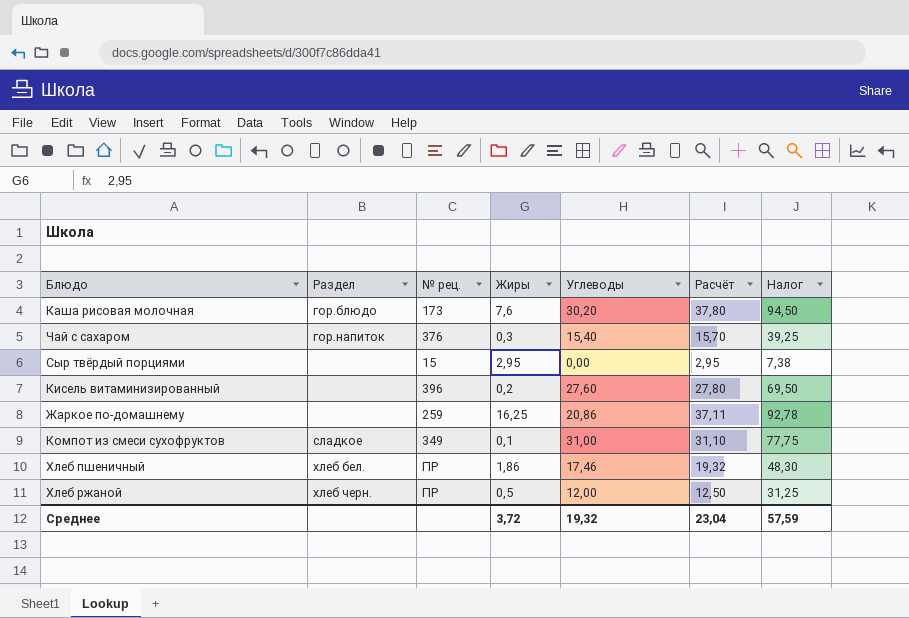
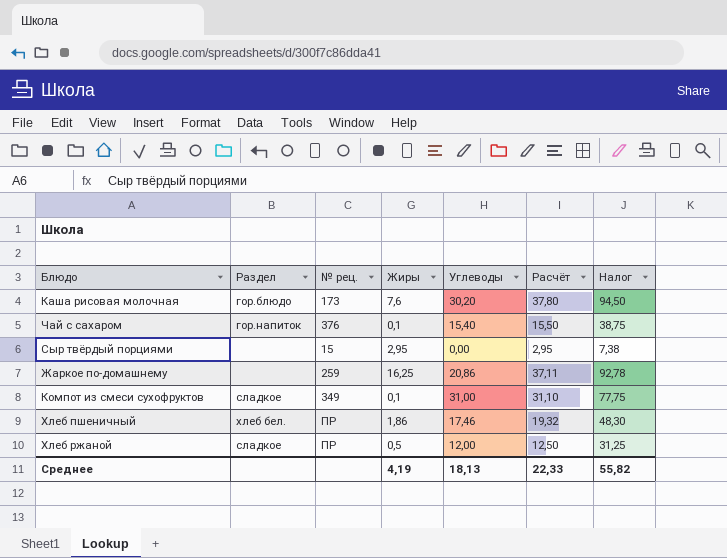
row Кисель витаминизированный: none | 396 | 0,2 | 27,60 | 27,80 | 69,50 -> none
Чай с сахаром | Жиры: 0,3 -> 0,1
Чай с сахаром | Расчёт: 15,70 -> 15,50
Чай с сахаром | Налог: 39,25 -> 38,75
Хлеб ржаной | Раздел: хлеб черн. -> сладкое
Среднее | Жиры: 3,72 -> 4,19
Среднее | Углеводы: 19,32 -> 18,13
Среднее | Расчёт: 23,04 -> 22,33
Среднее | Налог: 57,59 -> 55,82

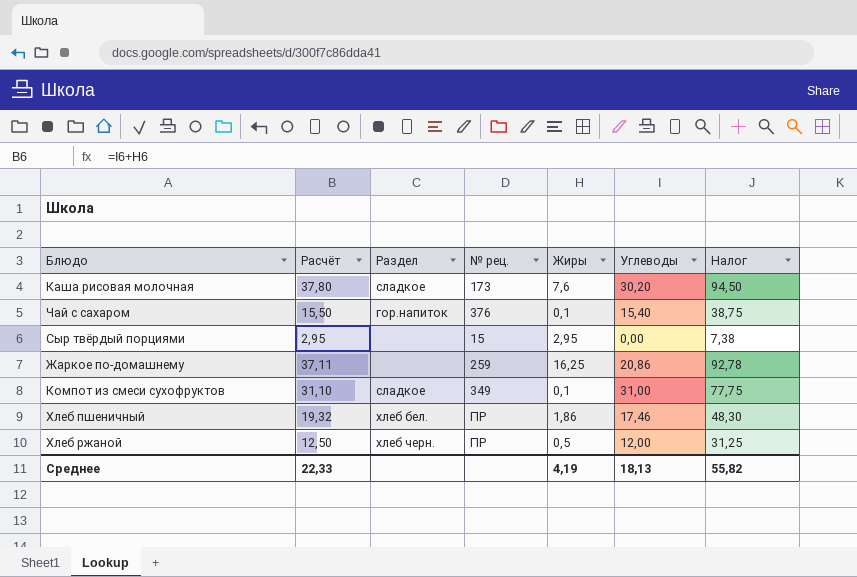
column Расчёт | position: 6 -> 2
Каша рисовая молочная | Раздел: гор.блюдо -> сладкое
Хлеб ржаной | Раздел: сладкое -> хлеб черн.

